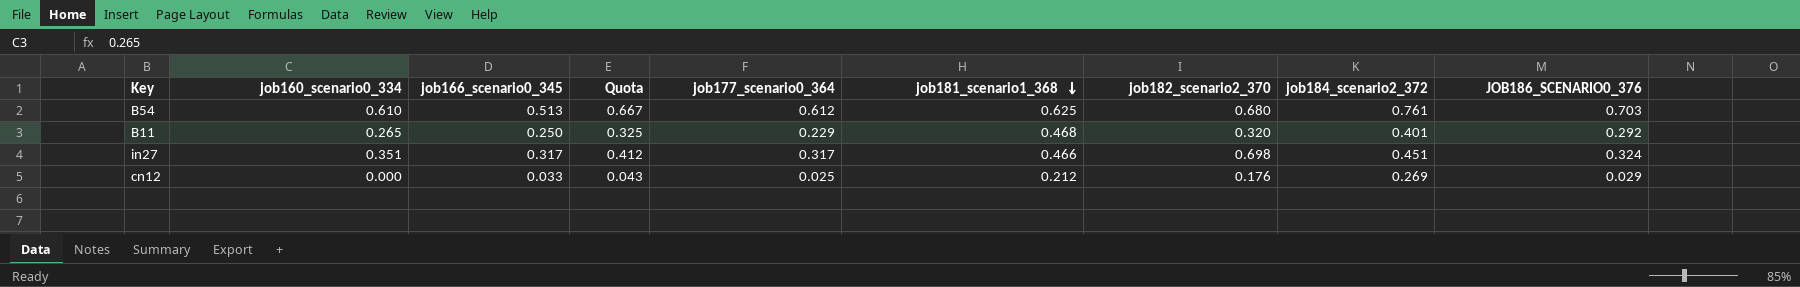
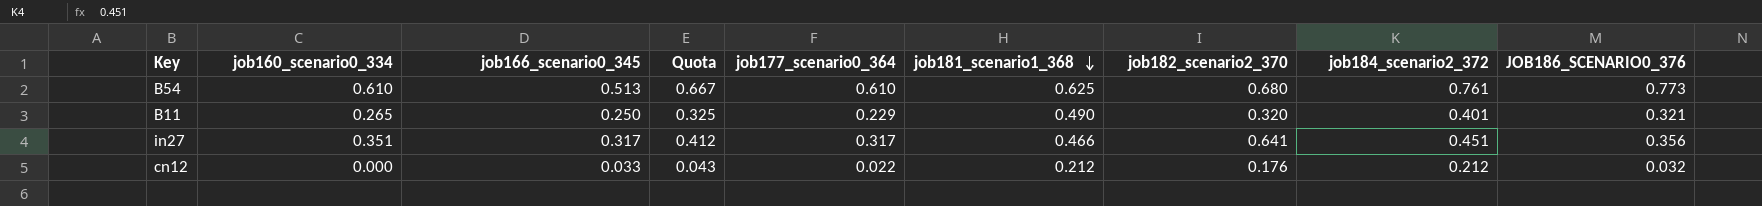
B54 | job177_scenario0_364: 0.612 -> 0.610
B54 | JOB186_SCENARIO0_376: 0.703 -> 0.773
B11 | job181_scenario1_368: 0.468 -> 0.490
B11 | JOB186_SCENARIO0_376: 0.292 -> 0.321
in27 | job182_scenario2_370: 0.698 -> 0.641
in27 | JOB186_SCENARIO0_376: 0.324 -> 0.356
cn12 | job177_scenario0_364: 0.025 -> 0.022
cn12 | job184_scenario2_372: 0.269 -> 0.212
cn12 | JOB186_SCENARIO0_376: 0.029 -> 0.032

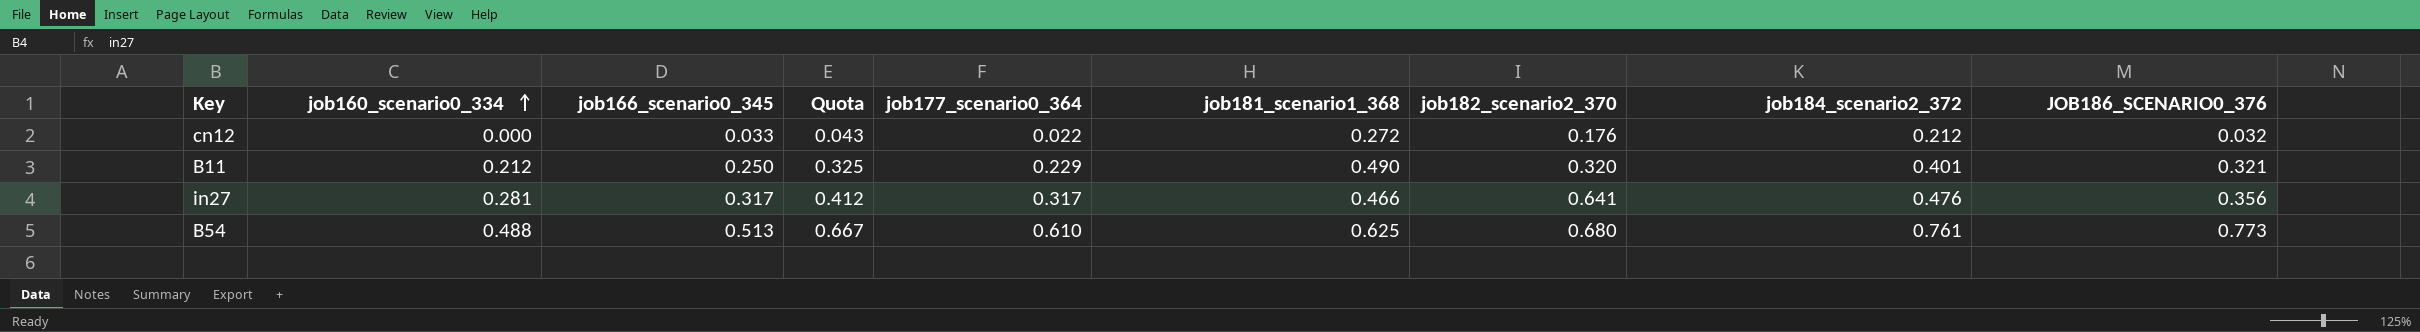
row order: job181_scenario1_368 descending -> job160_scenario0_334 ascending
cn12 | job181_scenario1_368: 0.212 -> 0.272
B11 | job160_scenario0_334: 0.265 -> 0.212
in27 | job160_scenario0_334: 0.351 -> 0.281
in27 | job184_scenario2_372: 0.451 -> 0.476
B54 | job160_scenario0_334: 0.610 -> 0.488

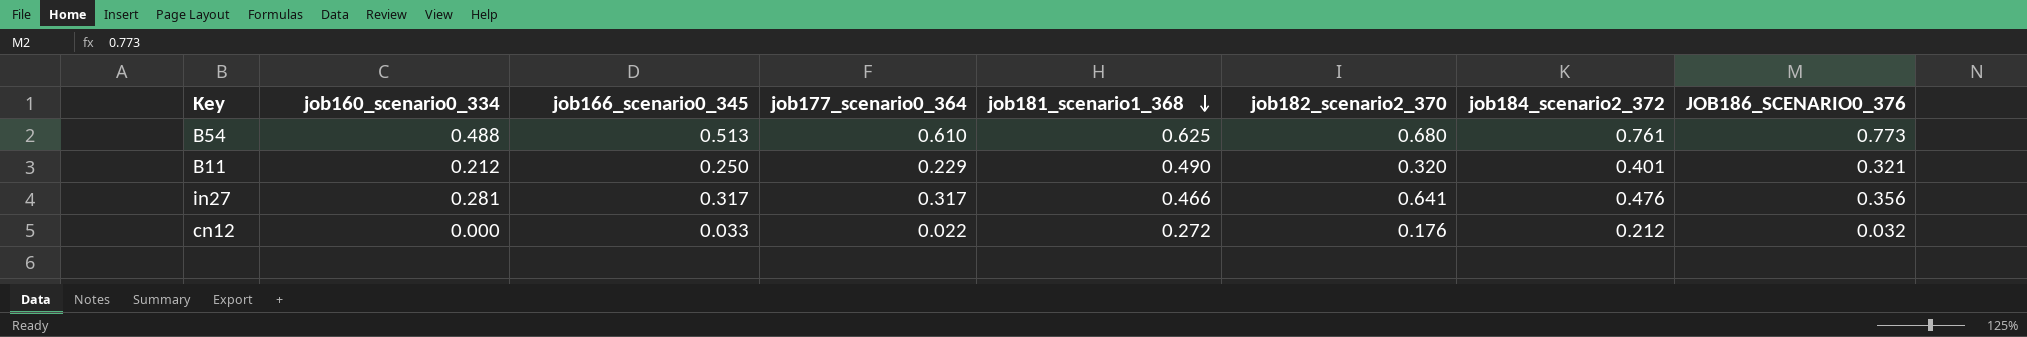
row order: job160_scenario0_334 ascending -> job181_scenario1_368 descending
column Quota | formula: [job166_scenario0_345] * 1.3 -> none

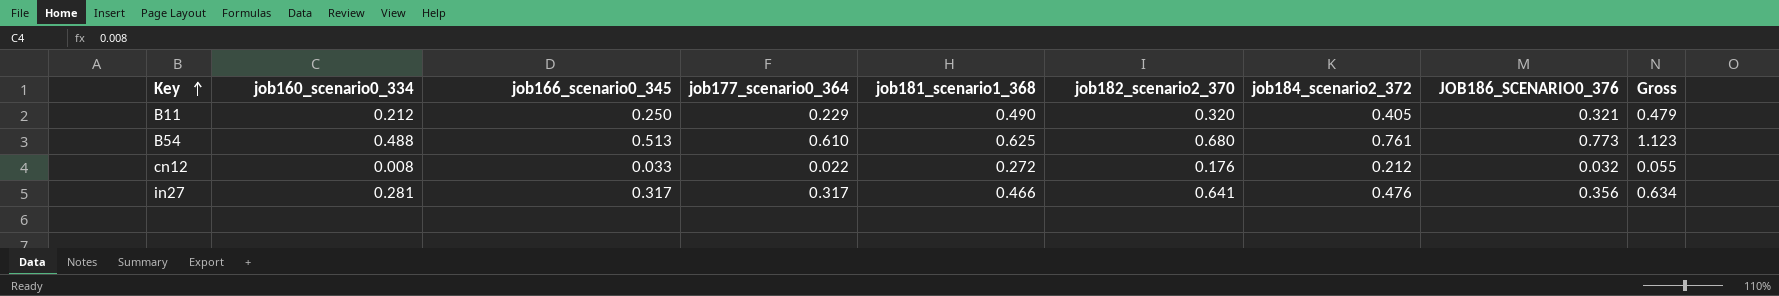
row order: job181_scenario1_368 descending -> Key ascending
column Gross | formula: none -> [job166_scenario0_345] + [job177_scenario0_364]
B11 | job184_scenario2_372: 0.401 -> 0.405
cn12 | job160_scenario0_334: 0.000 -> 0.008

